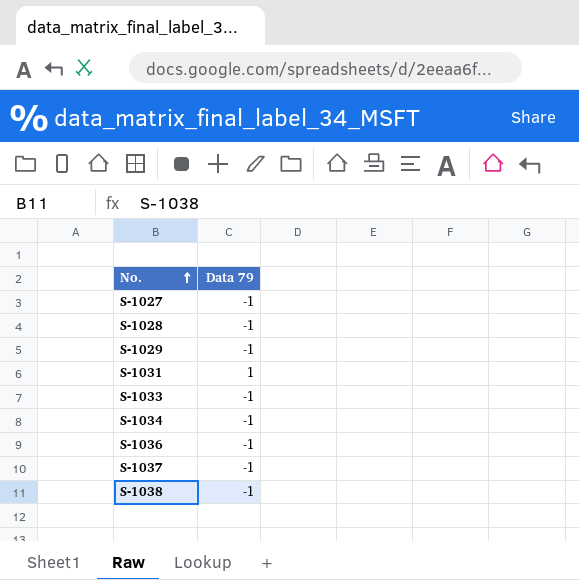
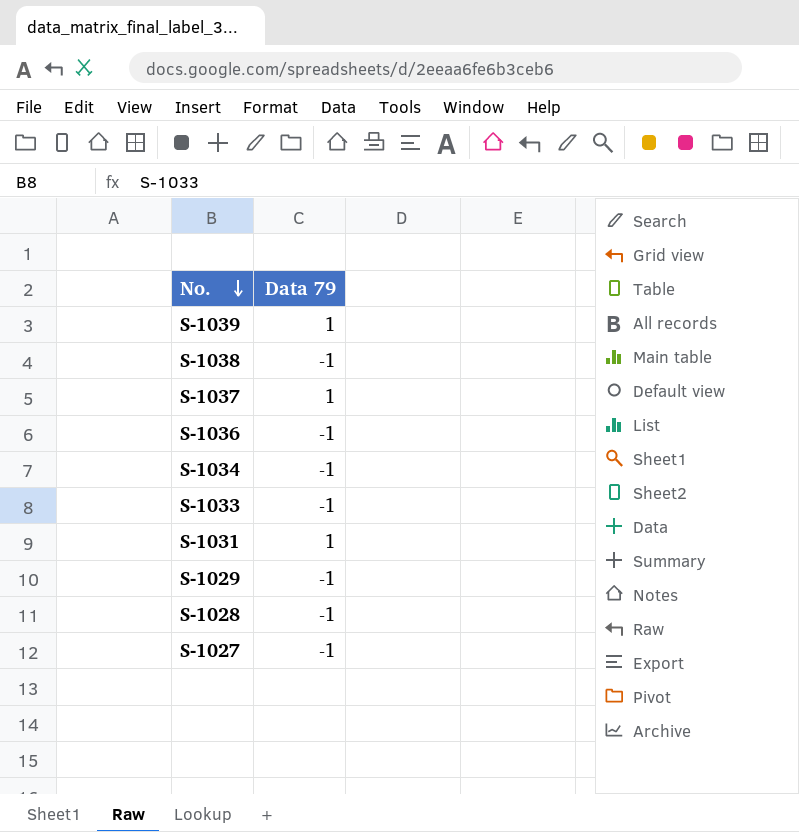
row order: No. ascending -> No. descending
row S-1039: none -> 1
S-1037 | Data 79: -1 -> 1

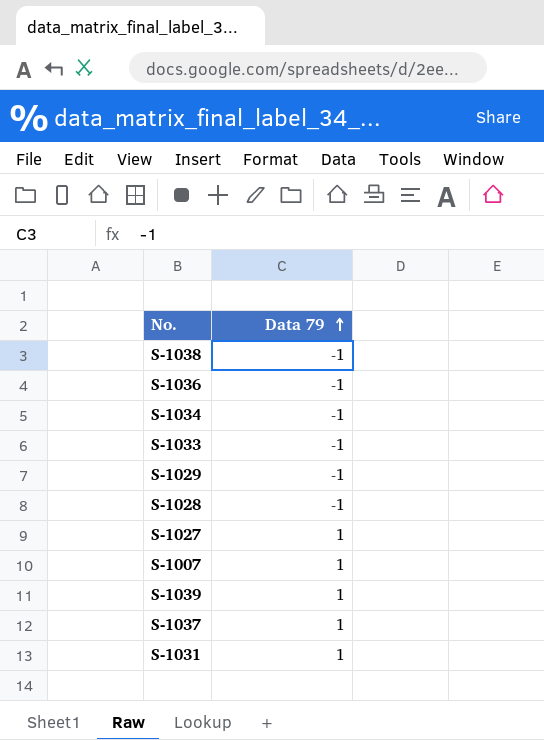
row order: No. descending -> Data 79 ascending
S-1027 | Data 79: -1 -> 1
row S-1007: none -> 1

